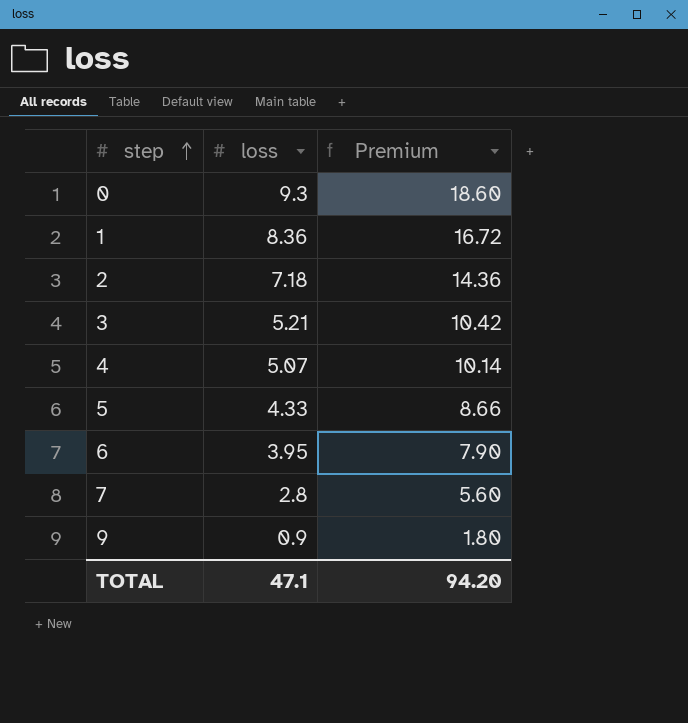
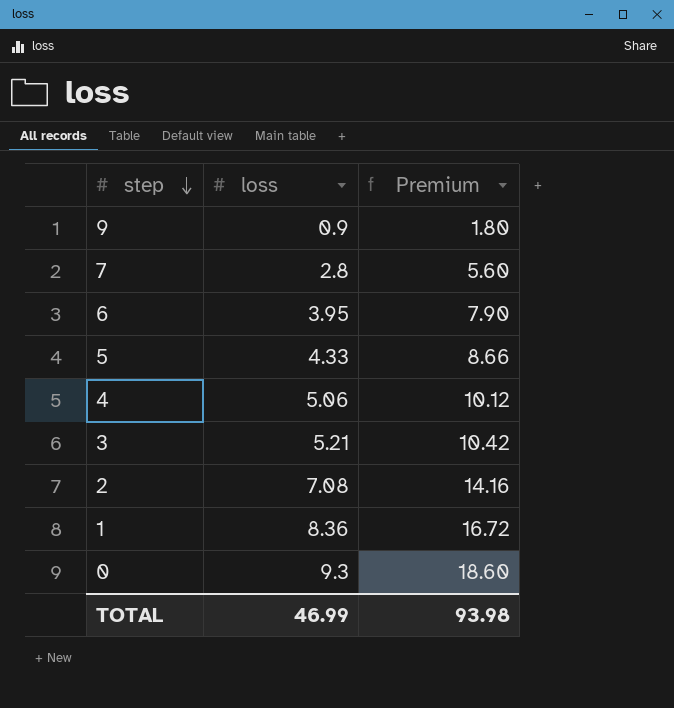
row order: step ascending -> step descending
4 | loss: 5.07 -> 5.06
4 | Premium: 10.14 -> 10.12
2 | loss: 7.18 -> 7.08
2 | Premium: 14.36 -> 14.16
TOTAL | loss: 47.1 -> 46.99
TOTAL | Premium: 94.20 -> 93.98

